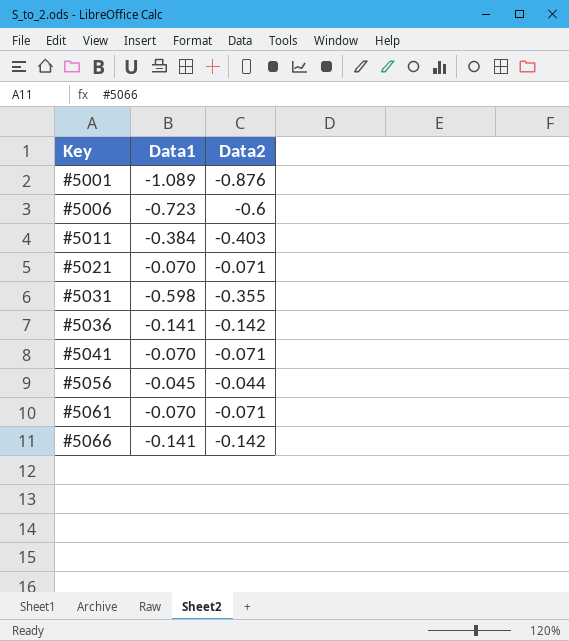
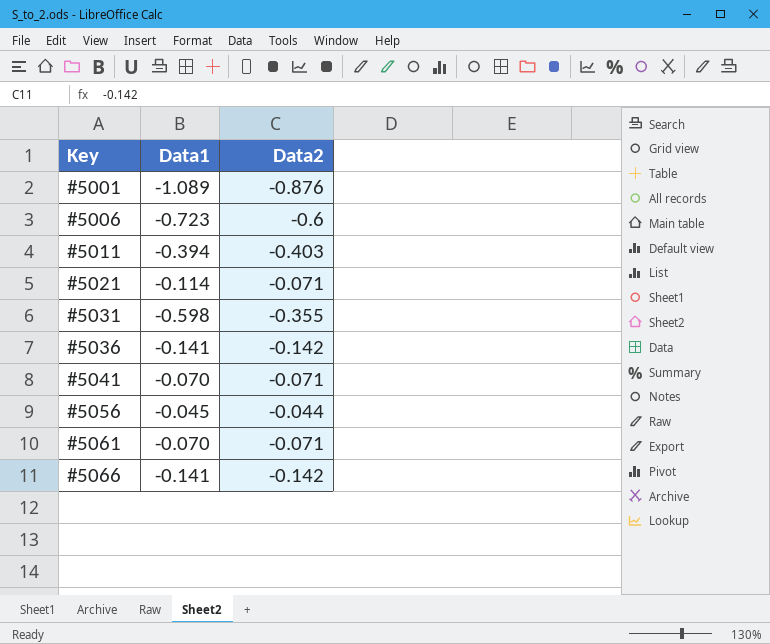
#5011 | Data1: -0.384 -> -0.394
#5021 | Data1: -0.070 -> -0.114

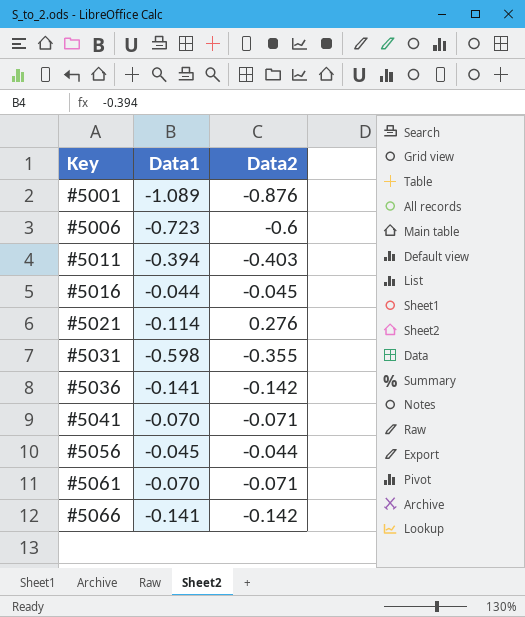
row #5016: none -> -0.044 | -0.045
#5021 | Data2: -0.071 -> 0.276

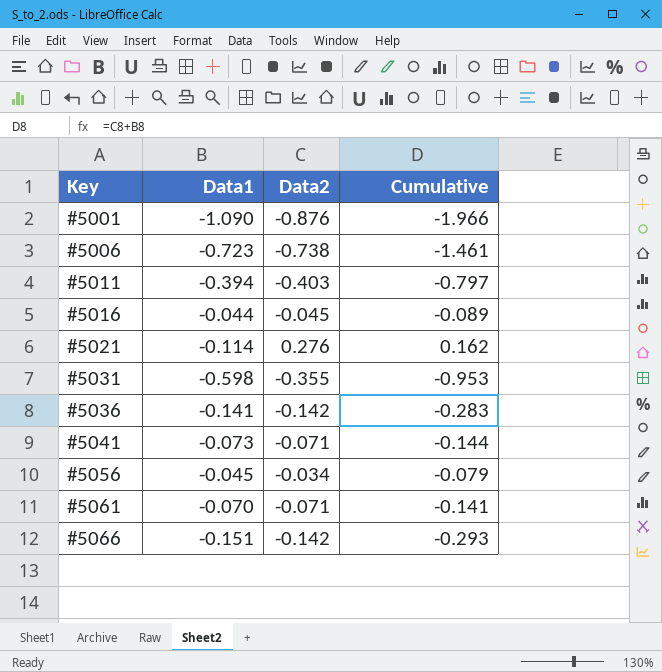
column Cumulative | formula: none -> [Data1] + [Data2]
#5001 | Data1: -1.089 -> -1.090
#5006 | Data2: -0.6 -> -0.738
#5041 | Data1: -0.070 -> -0.073
#5056 | Data2: -0.044 -> -0.034
#5066 | Data1: -0.141 -> -0.151

